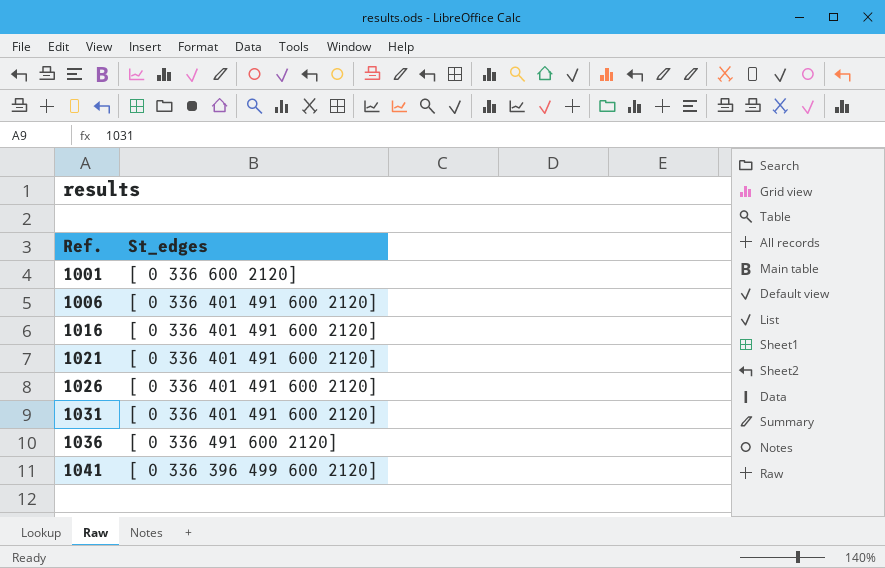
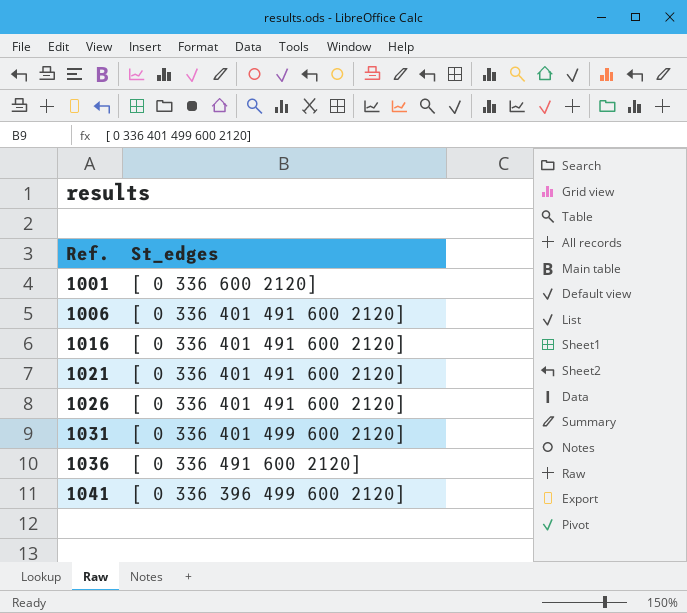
1031 | St_edges: [ 0 336 401 491 600 2120] -> [ 0 336 401 499 600 2120]

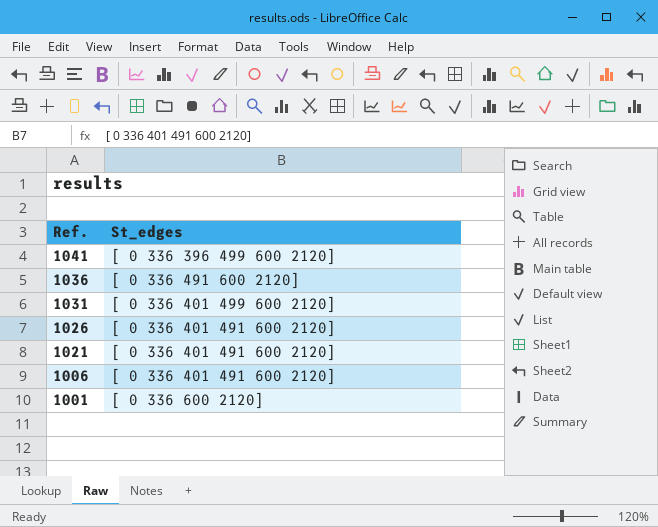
row order: Ref. ascending -> Ref. descending
row 1016: [ 0 336 401 491 600 2120] -> none

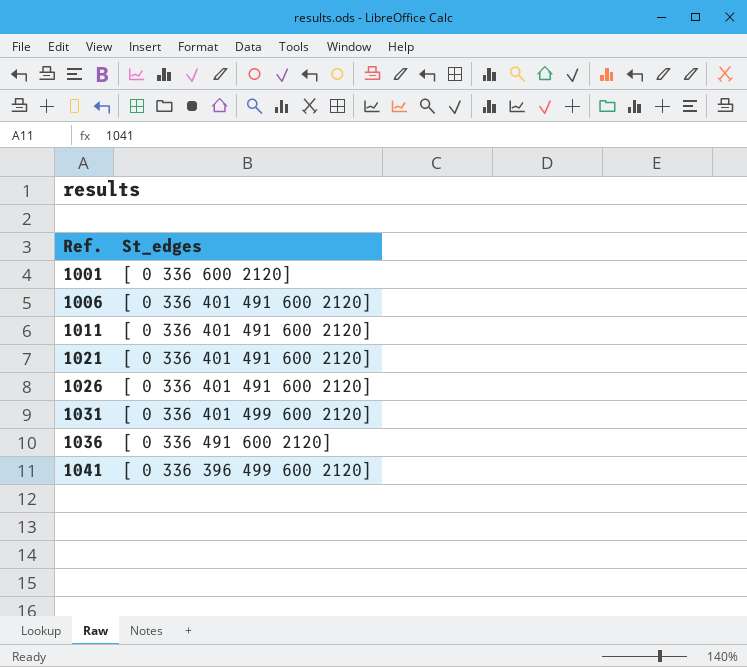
row order: Ref. descending -> Ref. ascending
row 1011: none -> [ 0 336 401 491 600 2120]

